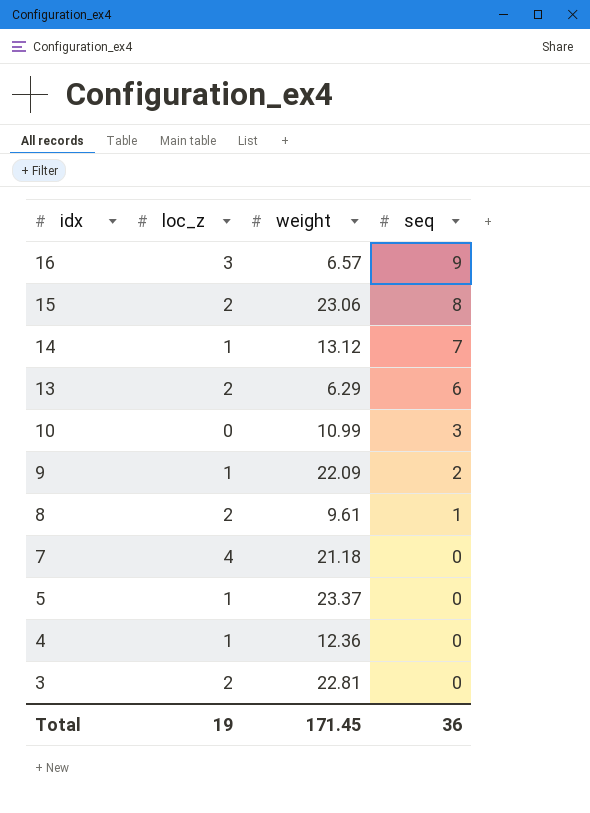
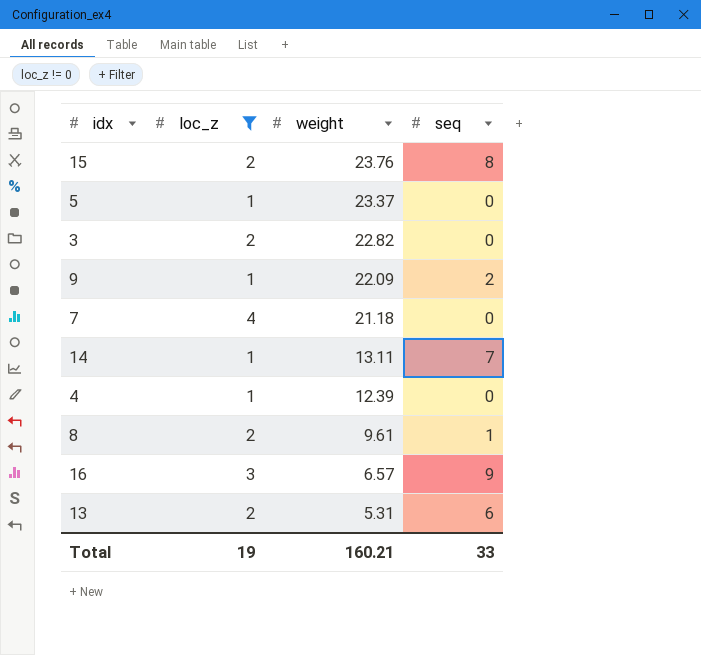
filter: none -> loc_z != 0
row order: idx descending -> weight descending
15 | weight: 23.06 -> 23.76
3 | weight: 22.81 -> 22.82
14 | weight: 13.12 -> 13.11
4 | weight: 12.36 -> 12.39
13 | weight: 6.29 -> 5.31
Total | weight: 171.45 -> 160.21
Total | seq: 36 -> 33

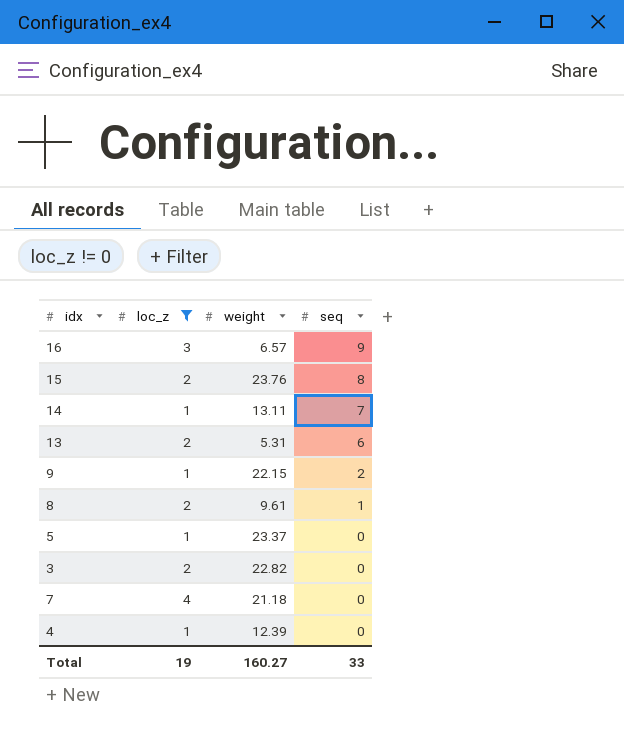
row order: weight descending -> seq descending
9 | weight: 22.09 -> 22.15
Total | weight: 160.21 -> 160.27

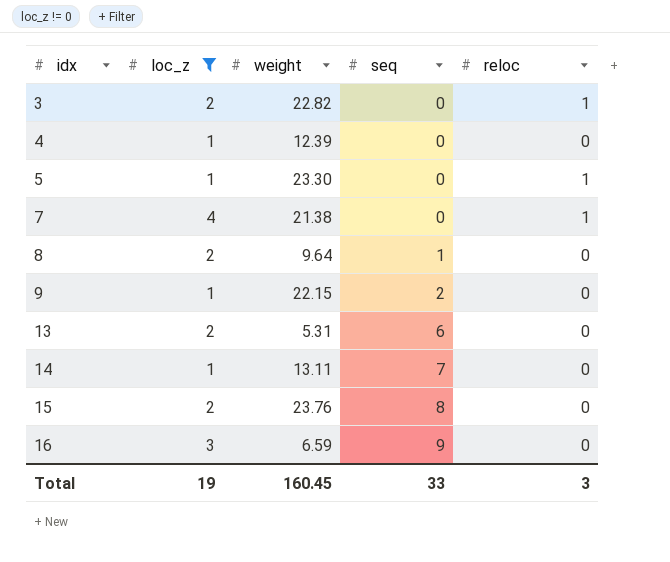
row order: seq descending -> idx ascending
column reloc | position: none -> 5
5 | weight: 23.37 -> 23.30
7 | weight: 21.18 -> 21.38
8 | weight: 9.61 -> 9.64
16 | weight: 6.57 -> 6.59
Total | weight: 160.27 -> 160.45

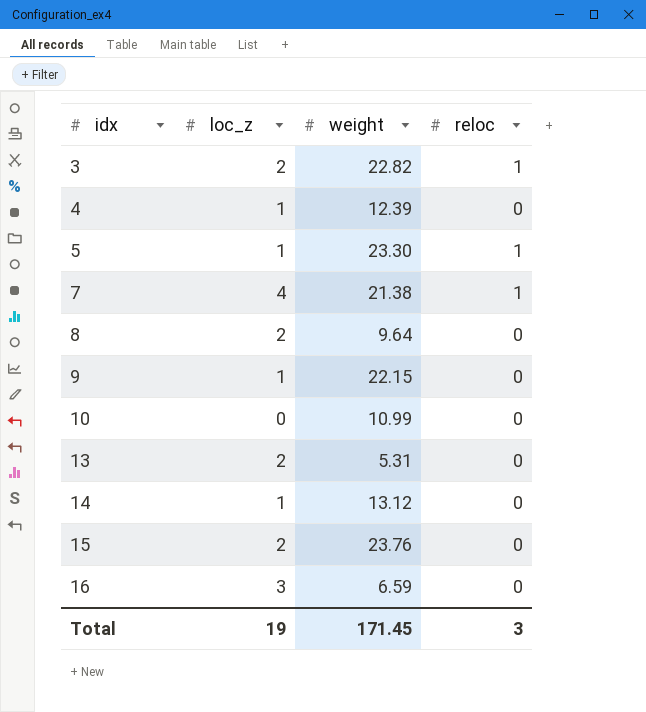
filter: loc_z != 0 -> none
column seq | position: 4 -> none
14 | weight: 13.11 -> 13.12
Total | weight: 160.45 -> 171.45

